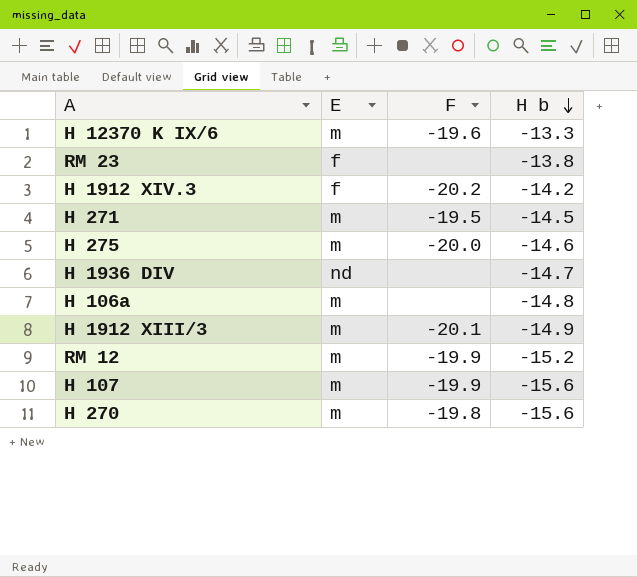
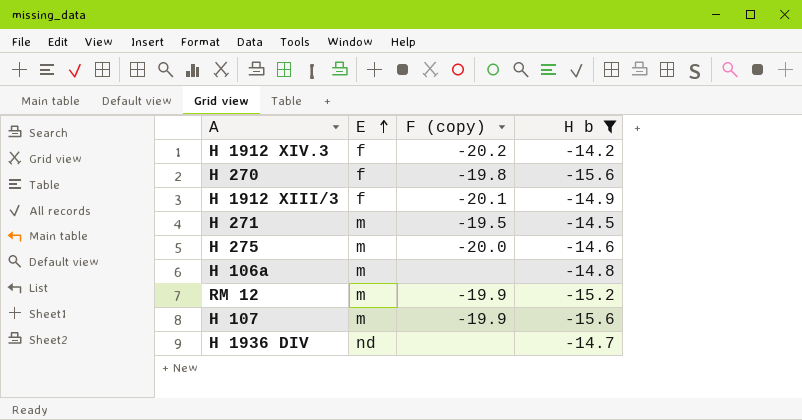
filter: none -> H b <= -14.2
row order: H b descending -> E ascending
column name: F -> F (copy)
H 270 | E: m -> f
H 1912 XIII/3 | E: m -> f

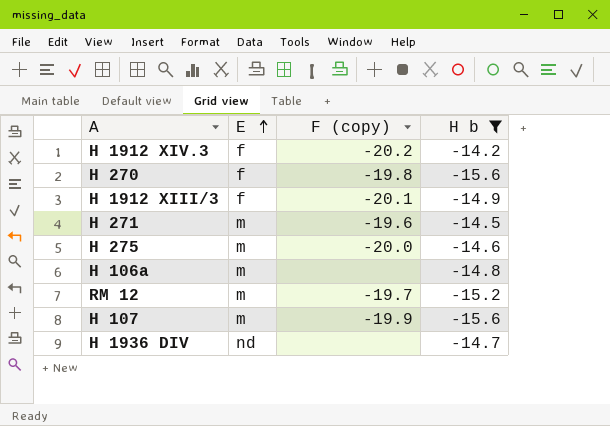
H 271 | F (copy): -19.5 -> -19.6
RM 12 | F (copy): -19.9 -> -19.7

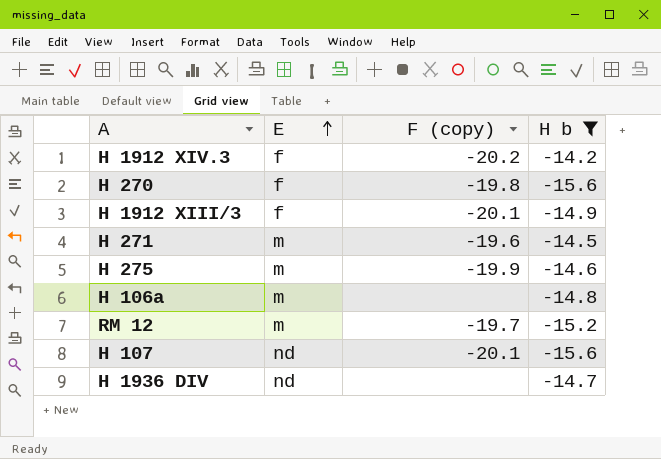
H 275 | F (copy): -20.0 -> -19.9
H 107 | E: m -> nd
H 107 | F (copy): -19.9 -> -20.1

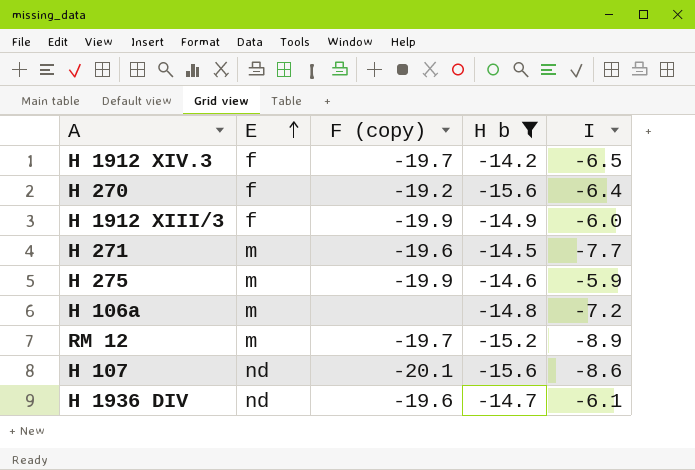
column I | position: none -> 5
H 1912 XIV.3 | F (copy): -20.2 -> -19.7
H 270 | F (copy): -19.8 -> -19.2
H 1912 XIII/3 | F (copy): -20.1 -> -19.9
H 1936 DIV | F (copy): none -> -19.6

